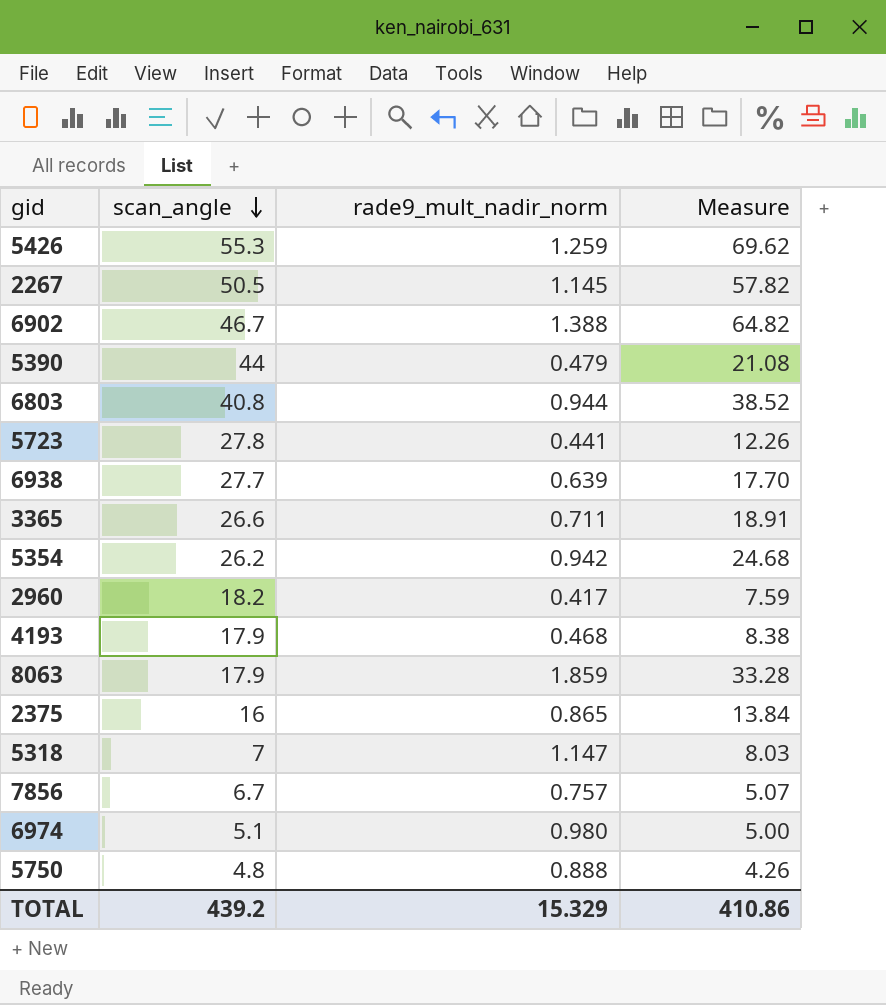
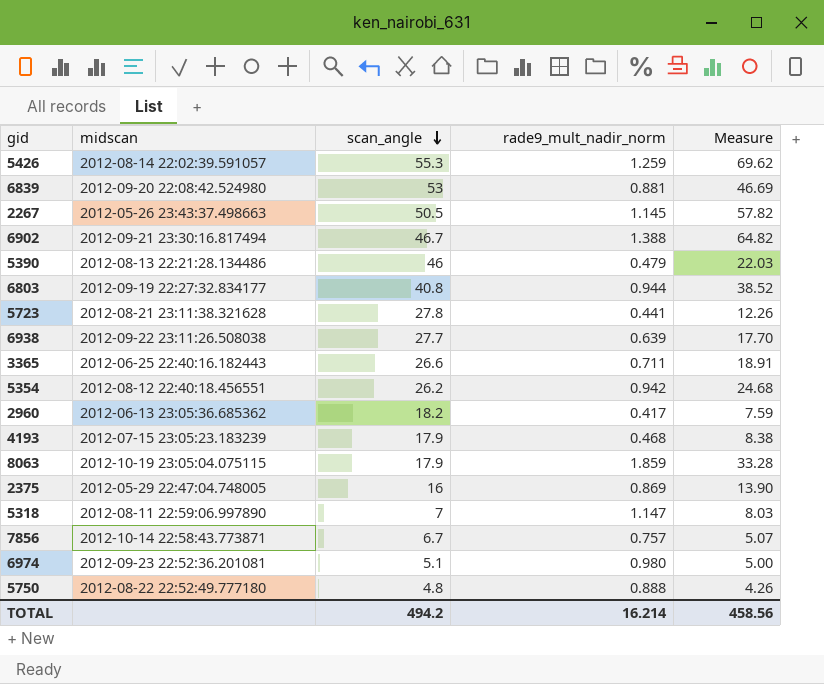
column midscan | position: none -> 2
row 6839: none -> 2012-09-20 22:08:42.524980 | 53 | 0.881 | 46.69
5390 | scan_angle: 44 -> 46
5390 | Measure: 21.08 -> 22.03
2375 | rade9_mult_nadir_norm: 0.865 -> 0.869
2375 | Measure: 13.84 -> 13.90
TOTAL | scan_angle: 439.2 -> 494.2
TOTAL | rade9_mult_nadir_norm: 15.329 -> 16.214
TOTAL | Measure: 410.86 -> 458.56

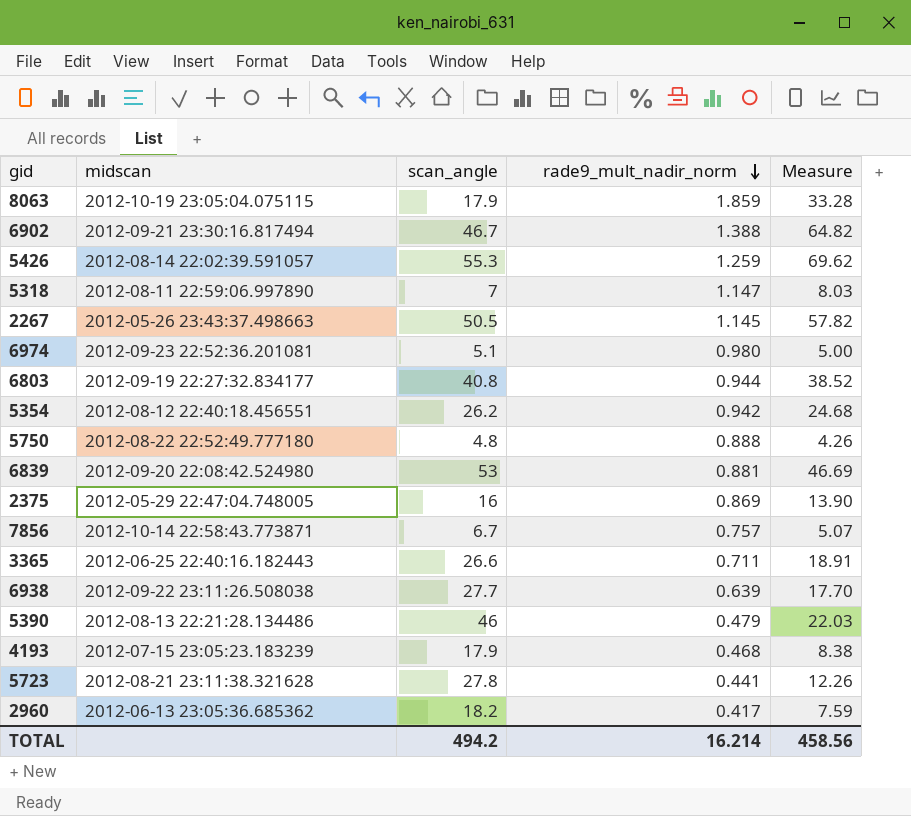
row order: scan_angle descending -> rade9_mult_nadir_norm descending

